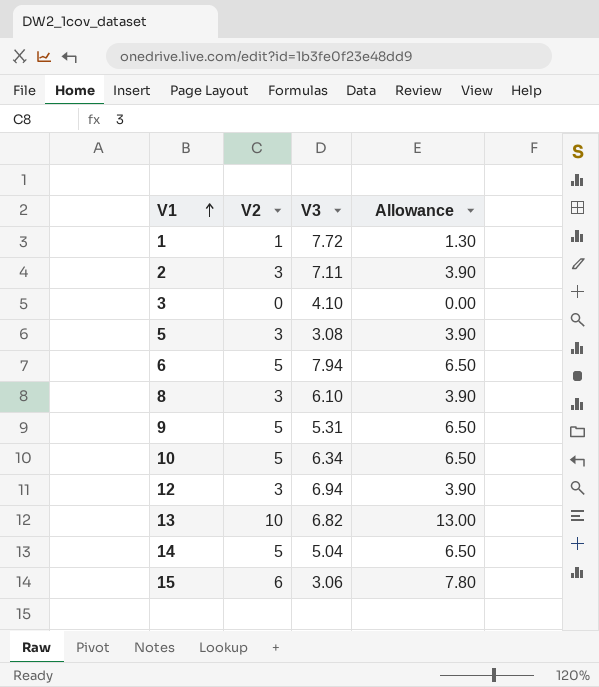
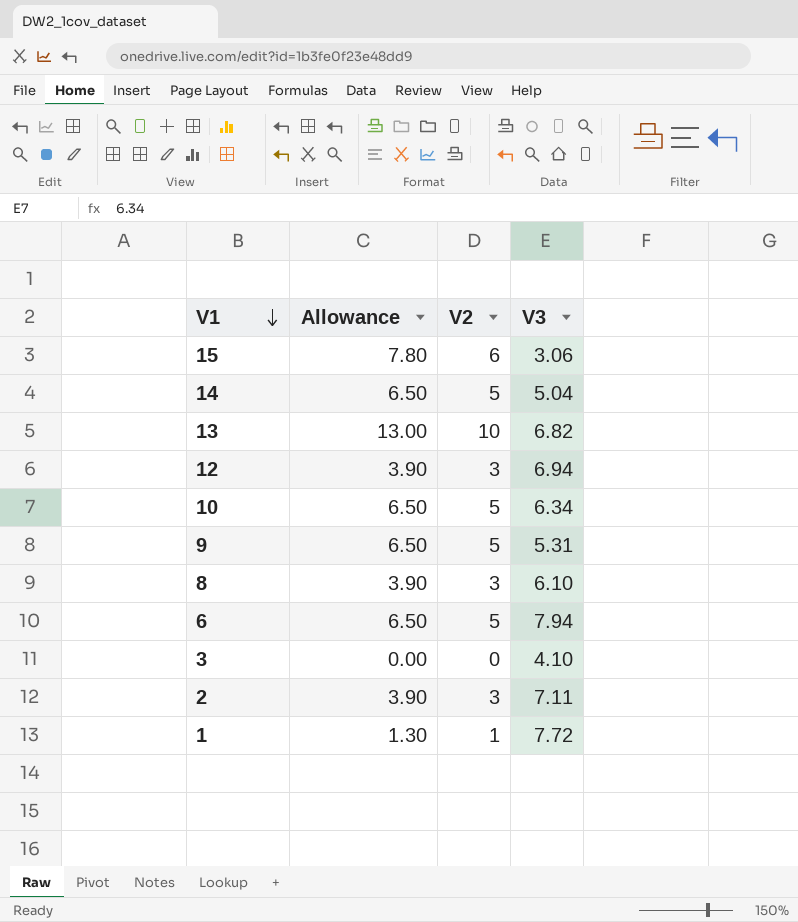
row order: V1 ascending -> V1 descending
column Allowance | position: 4 -> 2
row 5: 3 | 3.08 | 3.90 -> none

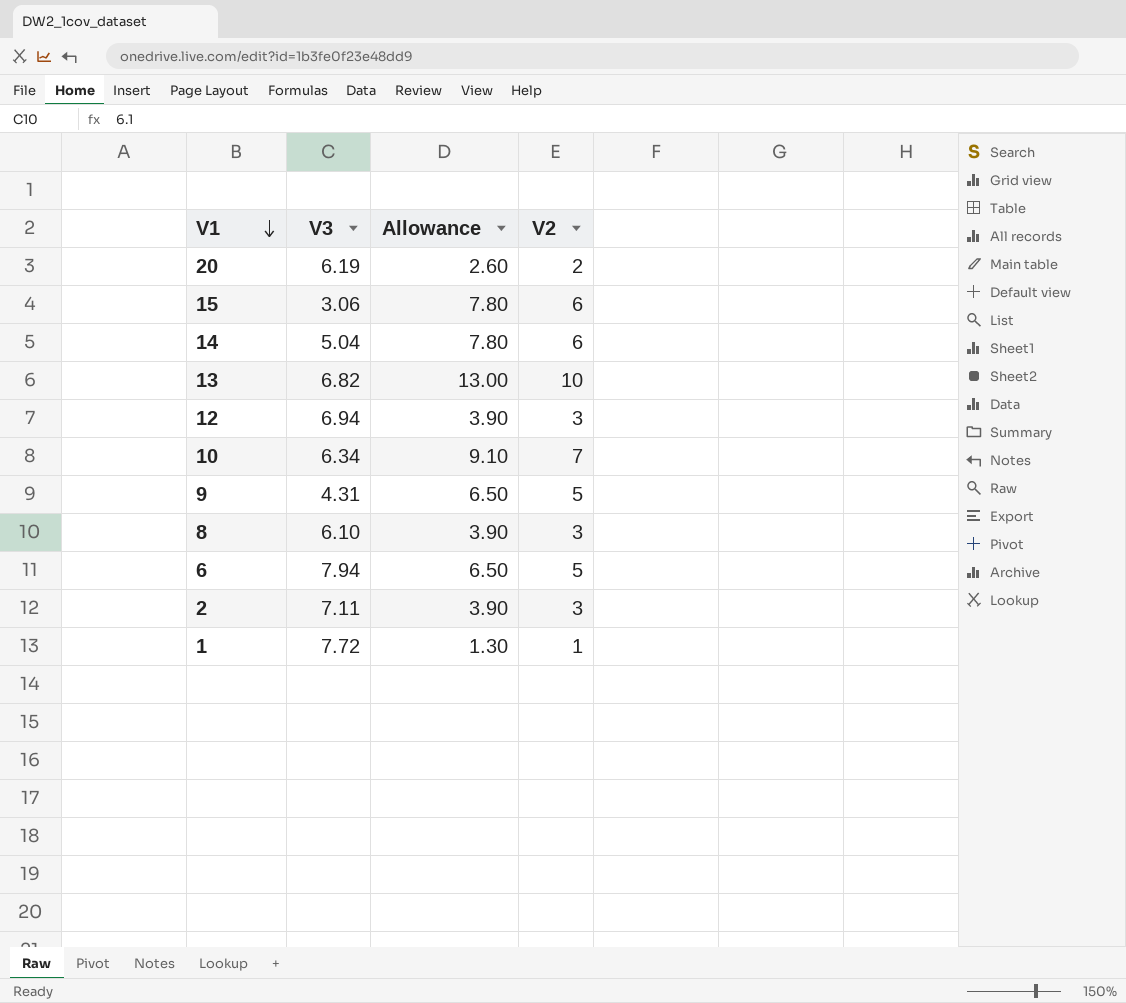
column V3 | position: 4 -> 2
row 3: 0.00 | 0 | 4.10 -> none
row 20: none -> 6.19 | 2.60 | 2
14 | Allowance: 6.50 -> 7.80
14 | V2: 5 -> 6
10 | Allowance: 6.50 -> 9.10
10 | V2: 5 -> 7
9 | V3: 5.31 -> 4.31

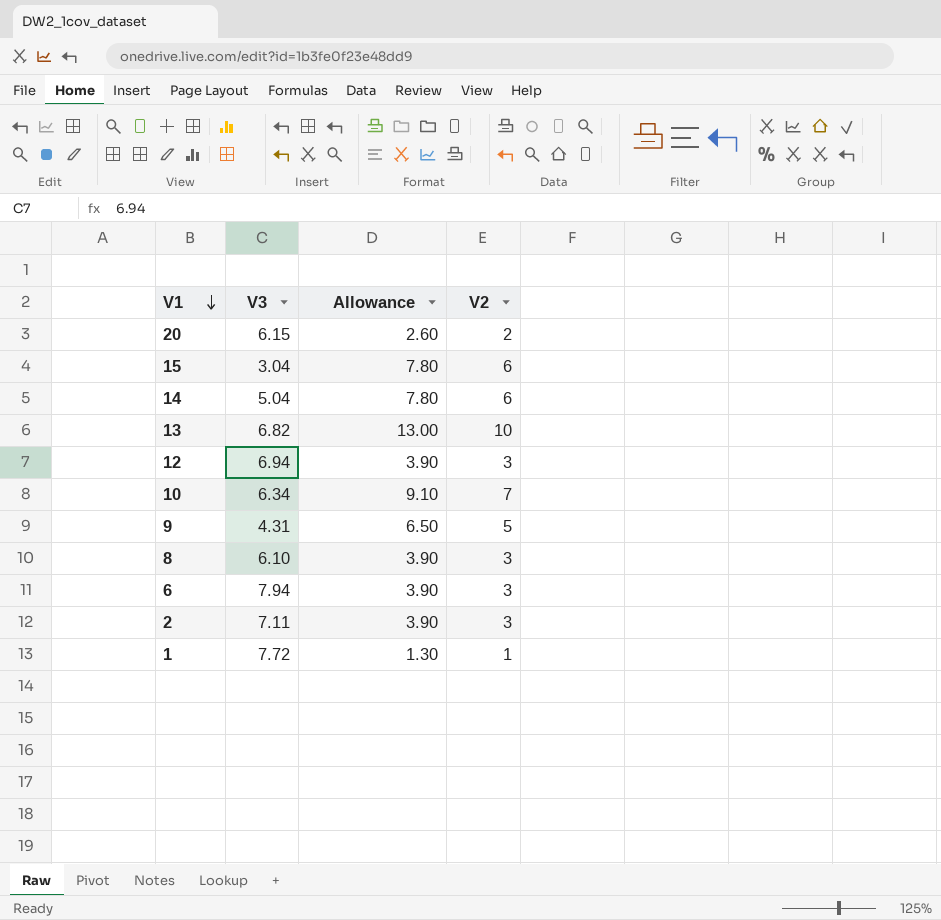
20 | V3: 6.19 -> 6.15
15 | V3: 3.06 -> 3.04
6 | Allowance: 6.50 -> 3.90
6 | V2: 5 -> 3

